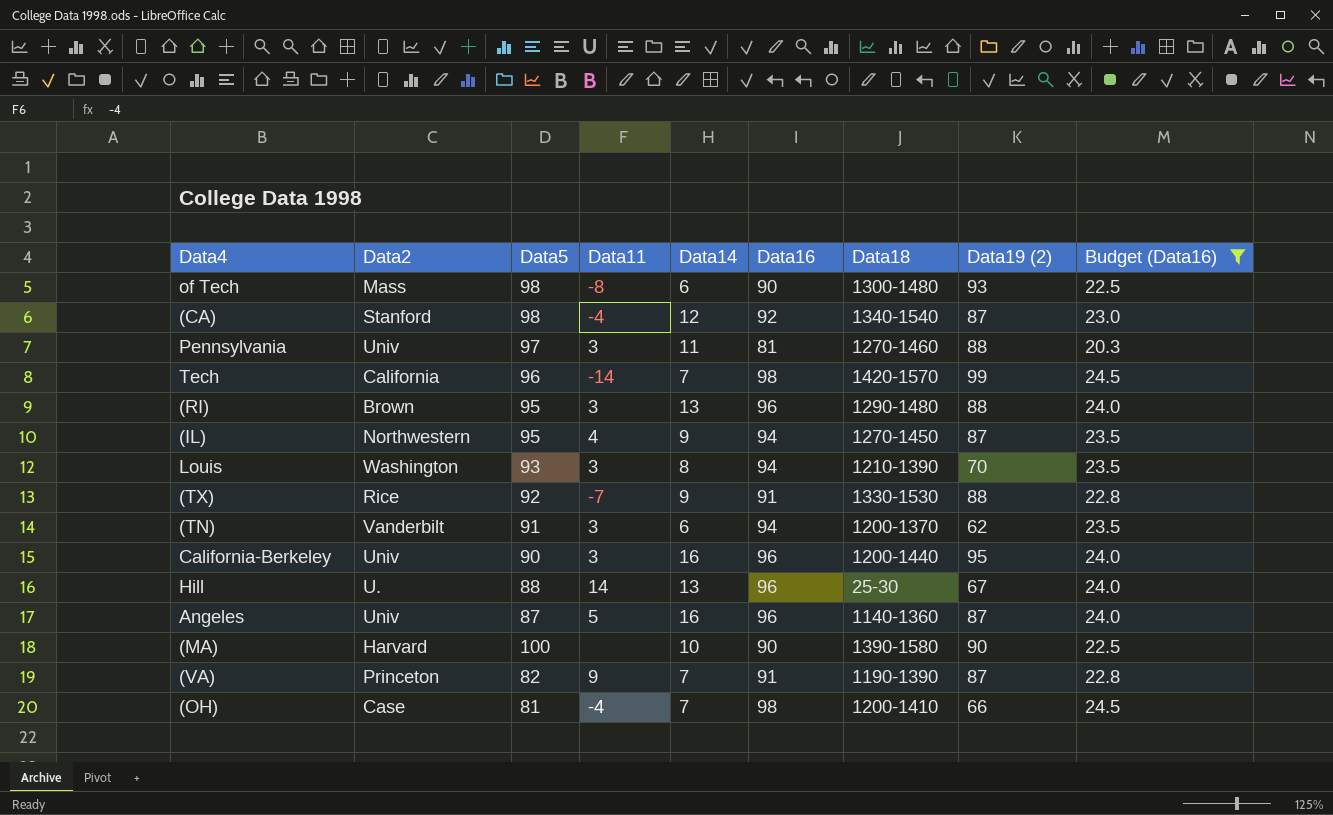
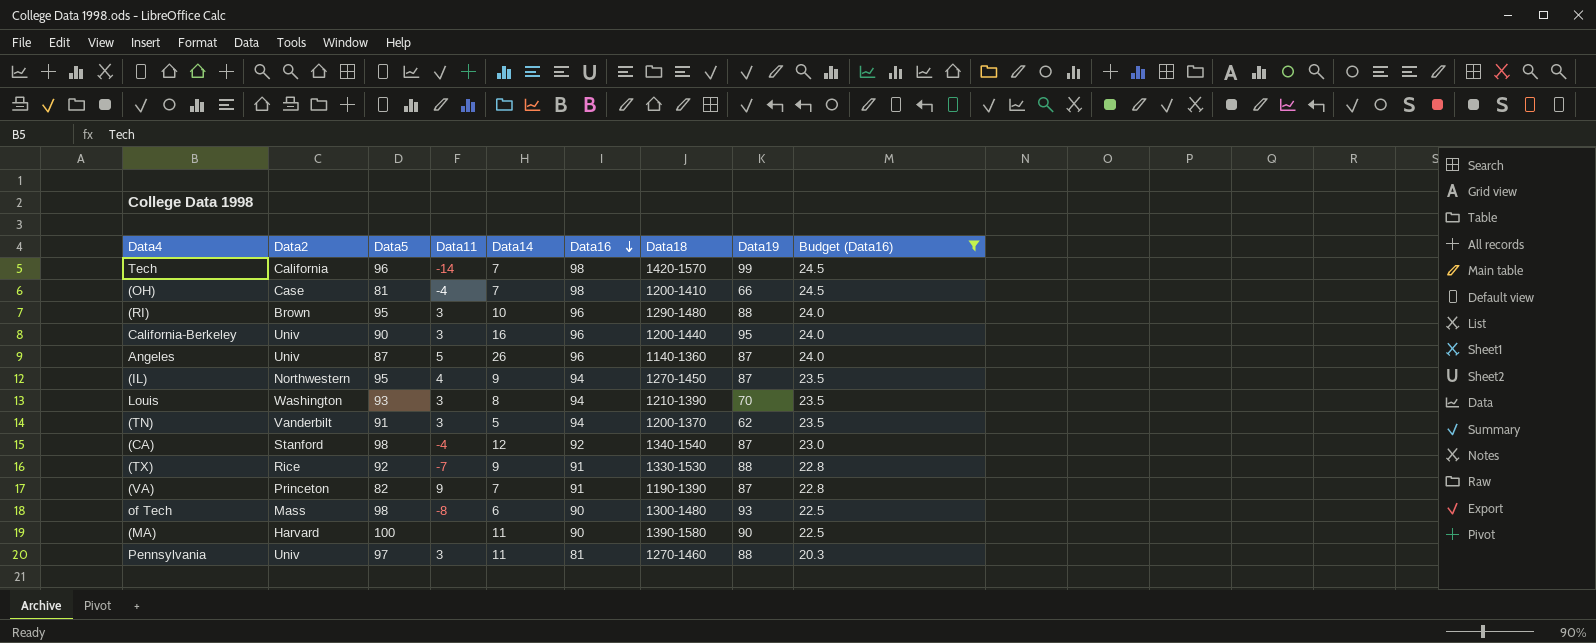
row order: none -> Data16 descending
column name: Data19 (2) -> Data19
row Hill: U. | 88 | 14 | 13 | 96 | 25-30 | 67 | 24.0 -> none
(RI) | Data14: 13 -> 10
Angeles | Data14: 16 -> 26
(TN) | Data14: 6 -> 5
(MA) | Data14: 10 -> 11

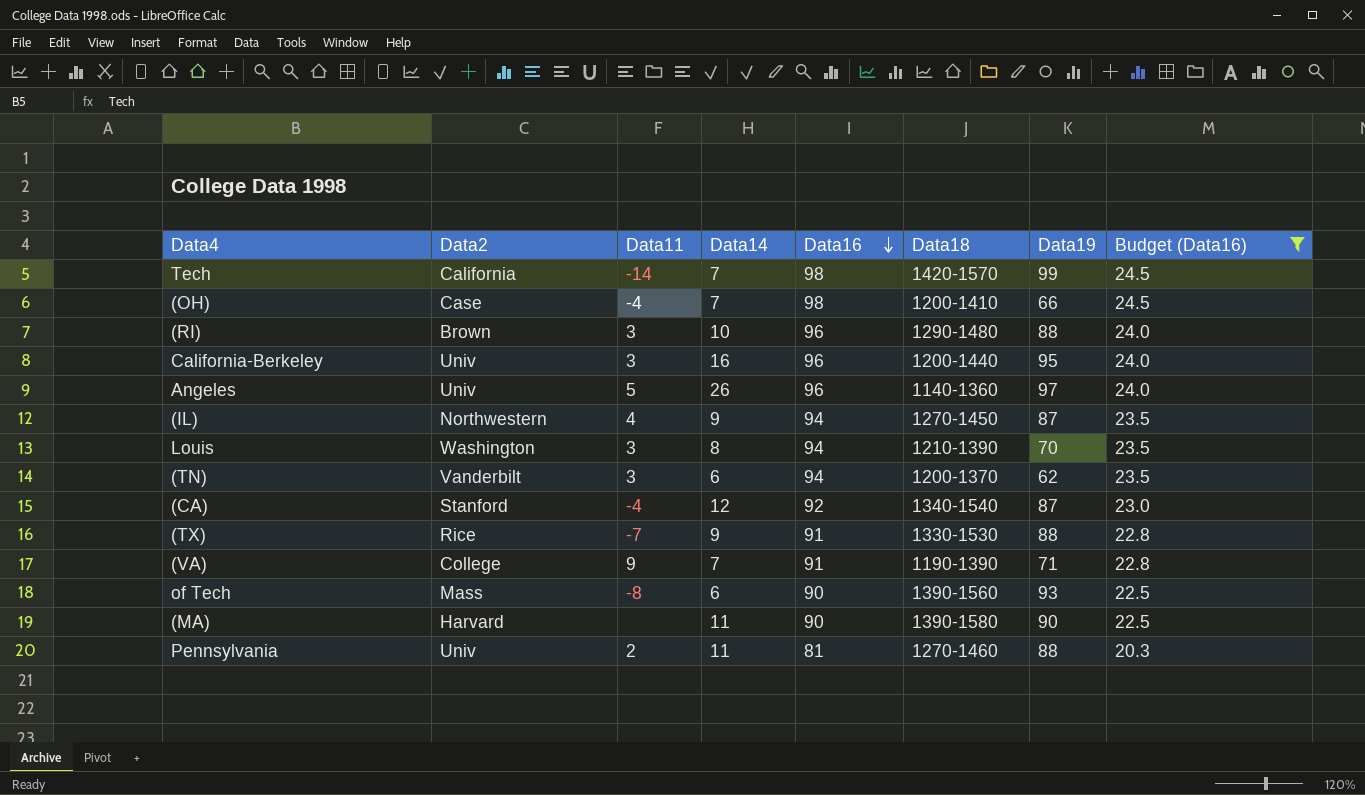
column Data5 | position: 3 -> none
Angeles | Data19: 87 -> 97
(TN) | Data14: 5 -> 6
(VA) | Data2: Princeton -> College
(VA) | Data19: 87 -> 71
of Tech | Data18: 1300-1480 -> 1390-1560
Pennsylvania | Data11: 3 -> 2

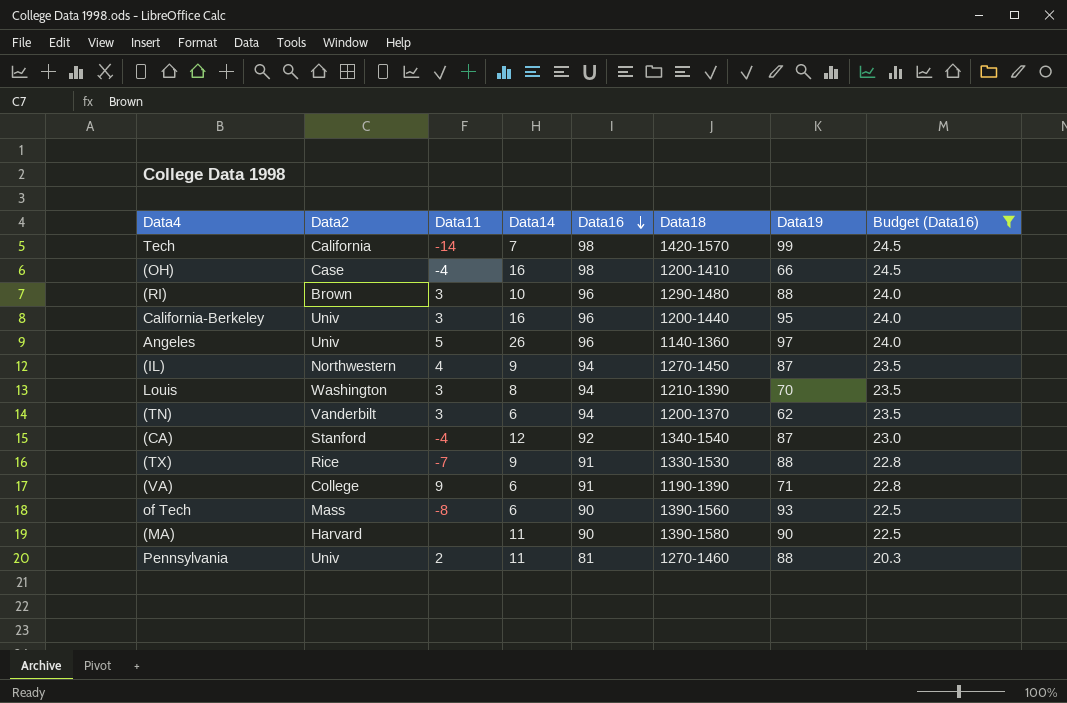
(OH) | Data14: 7 -> 16
(VA) | Data14: 7 -> 6

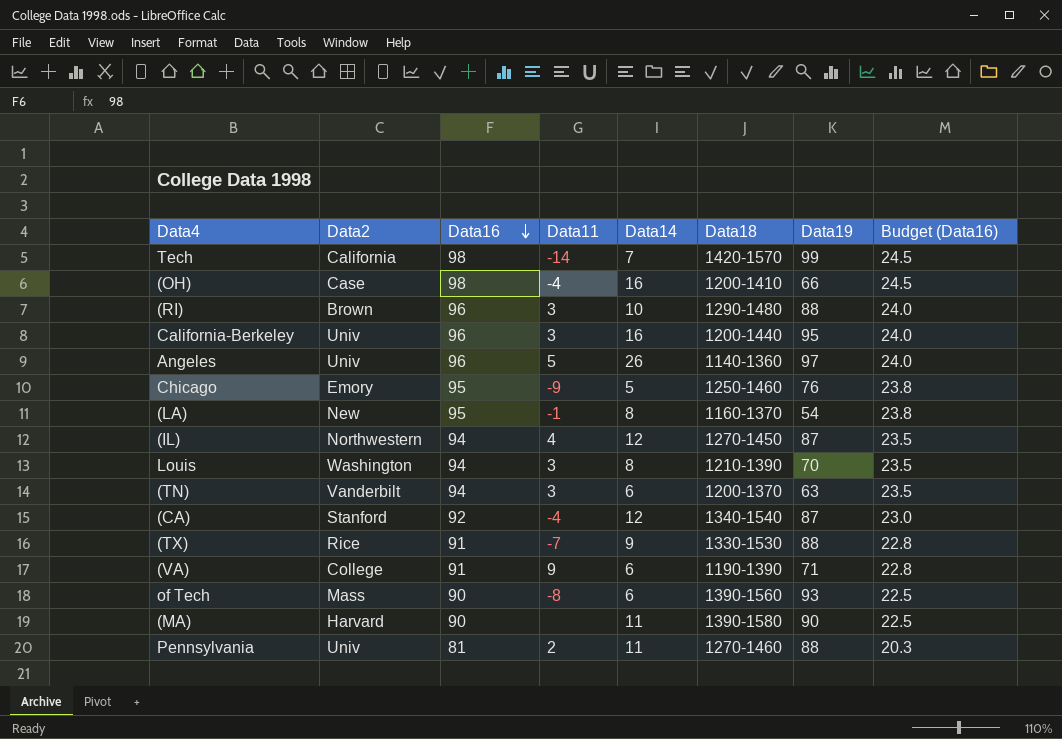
filter: Budget (Data16) != 23.8 -> none
column Data16 | position: 5 -> 3
(IL) | Data14: 9 -> 12
(TN) | Data19: 62 -> 63

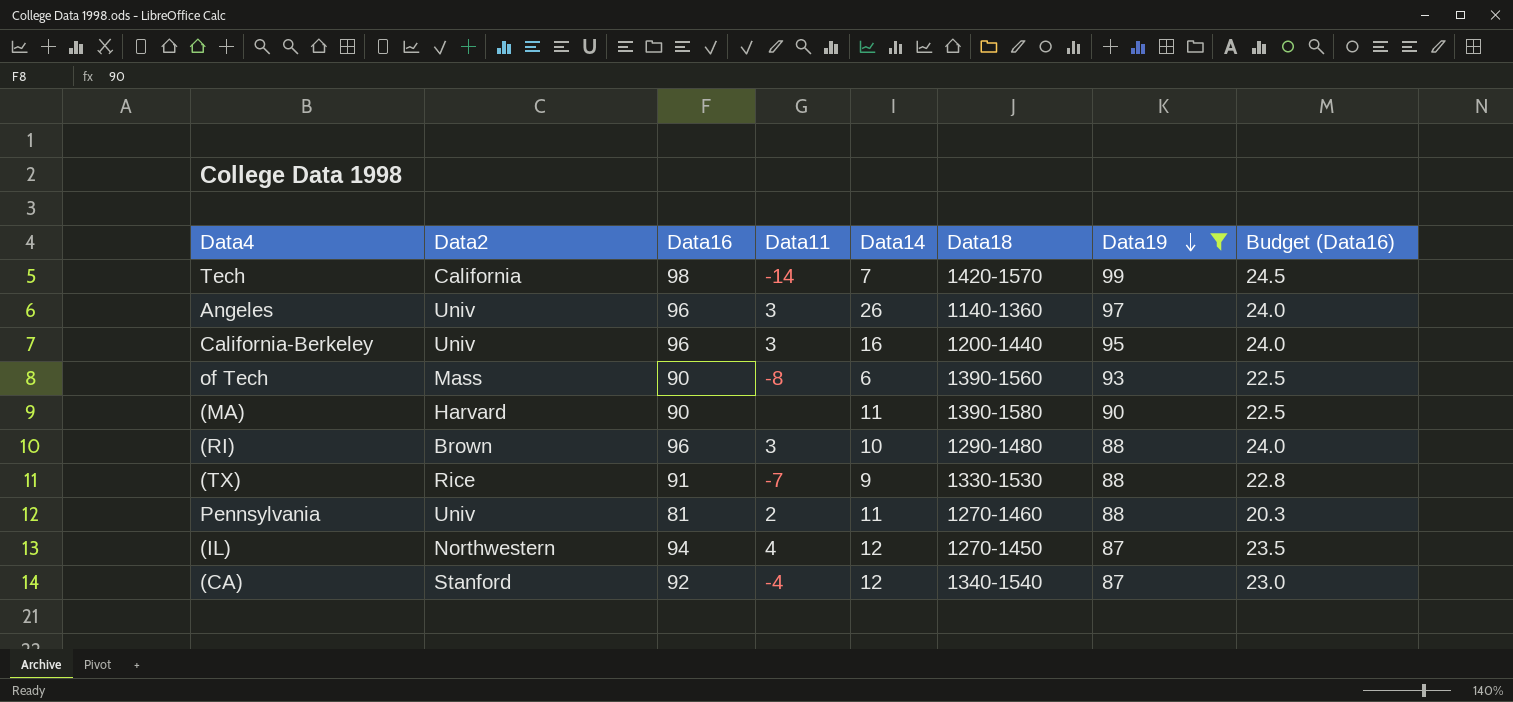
filter: none -> Data19 >= 87
row order: Data16 descending -> Data19 descending
Angeles | Data11: 5 -> 3

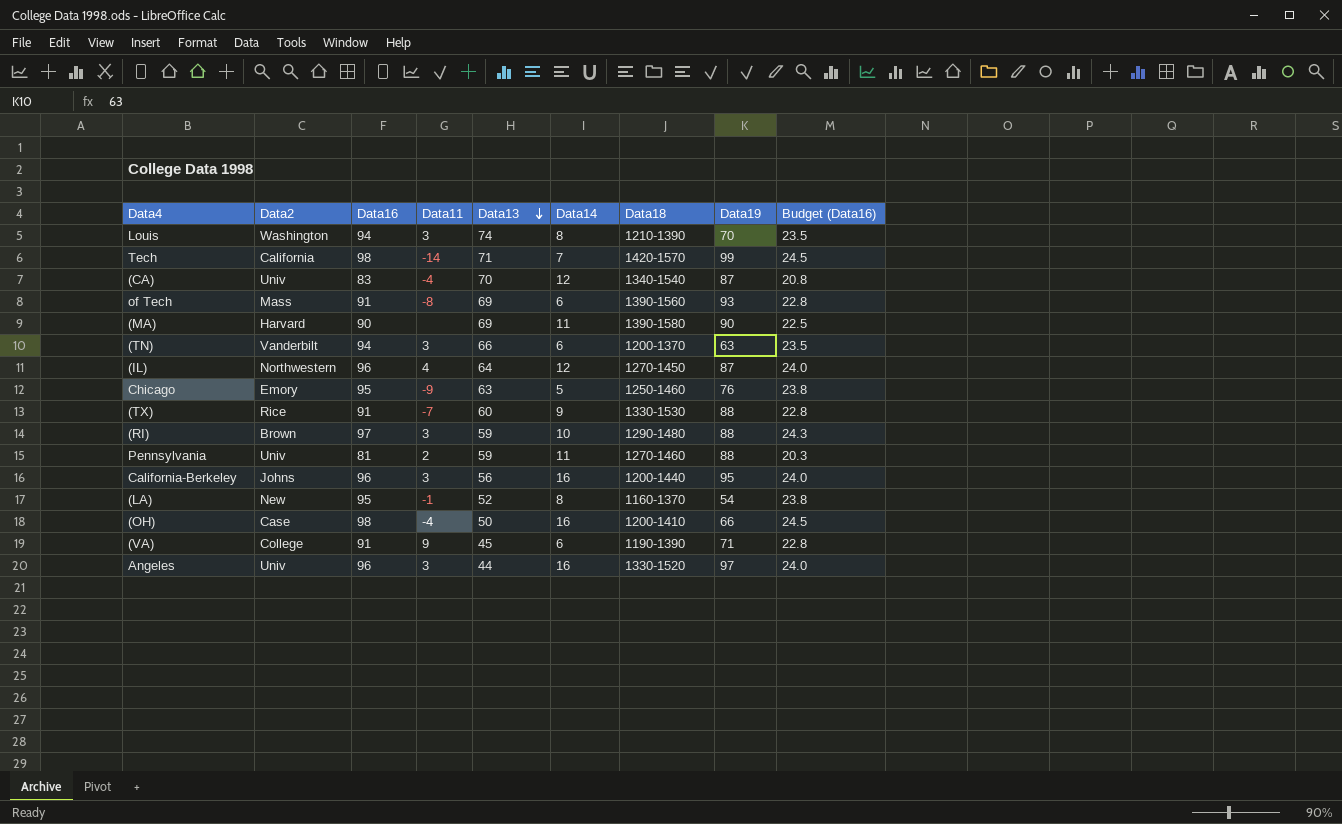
filter: Data19 >= 87 -> none
row order: Data19 descending -> Data13 descending
column Data13 | position: none -> 5
(CA) | Data2: Stanford -> Univ
(CA) | Data16: 92 -> 83
(CA) | Budget (Data16): 23.0 -> 20.8
of Tech | Data16: 90 -> 91
of Tech | Budget (Data16): 22.5 -> 22.8
(IL) | Data16: 94 -> 96
(IL) | Budget (Data16): 23.5 -> 24.0
(RI) | Data16: 96 -> 97
(RI) | Budget (Data16): 24.0 -> 24.3
California-Berkeley | Data2: Univ -> Johns
Angeles | Data14: 26 -> 16
Angeles | Data18: 1140-1360 -> 1330-1520

